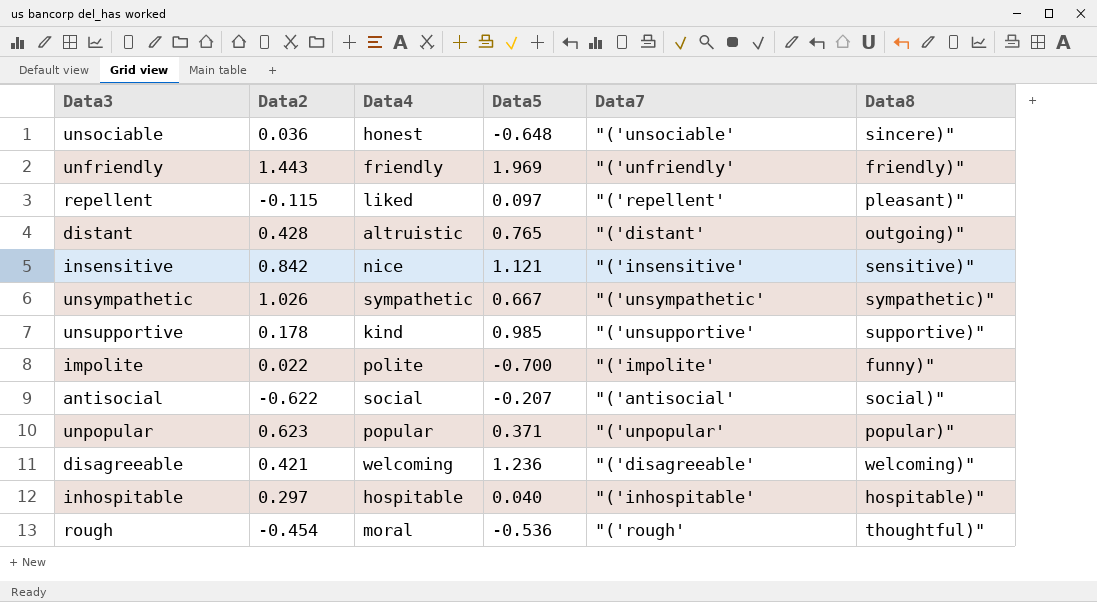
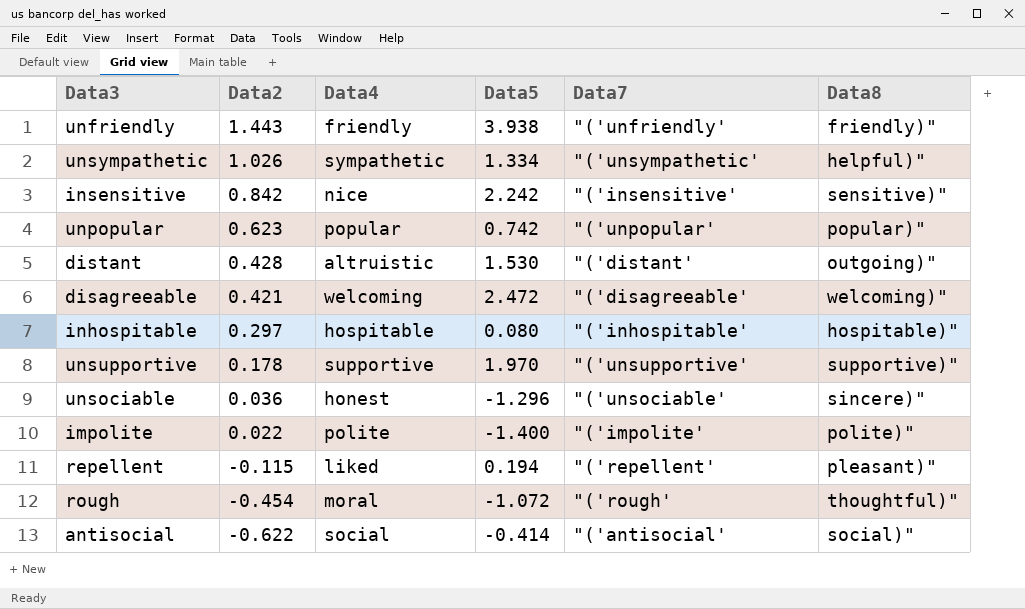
row order: none -> Data2 descending
unfriendly | Data5: 1.969 -> 3.938
unsympathetic | Data5: 0.667 -> 1.334
unsympathetic | Data8: sympathetic)" -> helpful)"
insensitive | Data5: 1.121 -> 2.242
unpopular | Data5: 0.371 -> 0.742
distant | Data5: 0.765 -> 1.530
disagreeable | Data5: 1.236 -> 2.472
inhospitable | Data5: 0.040 -> 0.080
unsupportive | Data4: kind -> supportive
unsupportive | Data5: 0.985 -> 1.970
unsociable | Data5: -0.648 -> -1.296
impolite | Data5: -0.700 -> -1.400
impolite | Data8: funny)" -> polite)"
repellent | Data5: 0.097 -> 0.194
rough | Data5: -0.536 -> -1.072
antisocial | Data5: -0.207 -> -0.414

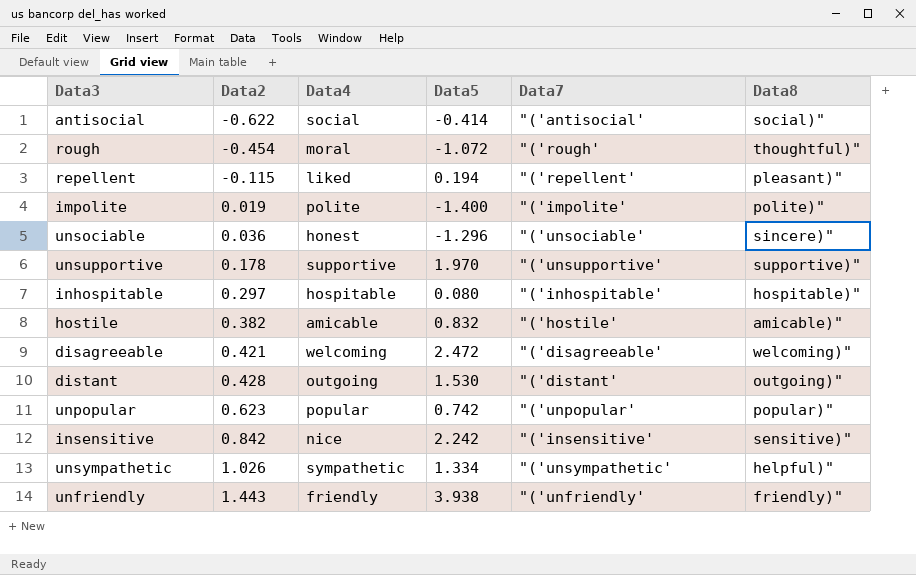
row order: Data2 descending -> Data2 ascending
impolite | Data2: 0.022 -> 0.019
row hostile: none -> 0.382 | amicable | 0.832 | "('hostile' | amicable)"
distant | Data4: altruistic -> outgoing

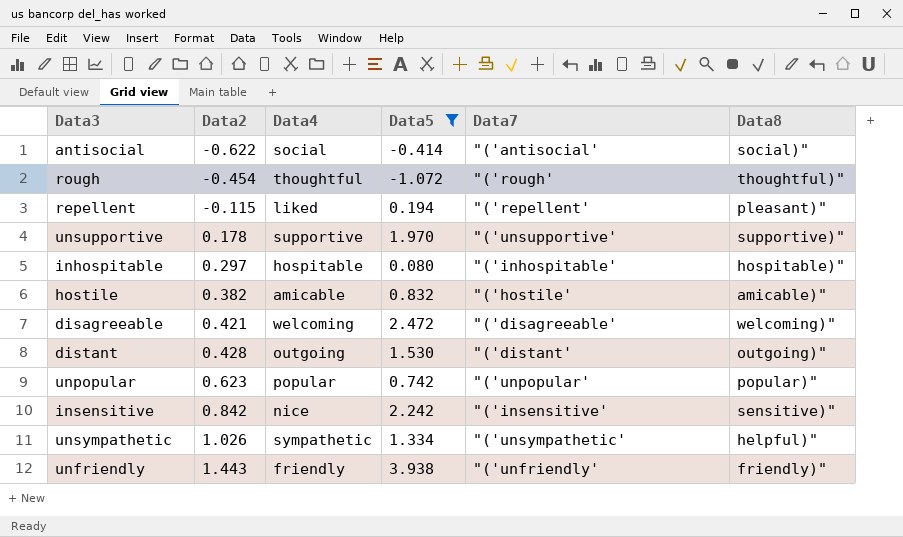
filter: none -> Data5 >= -1.072
rough | Data4: moral -> thoughtful

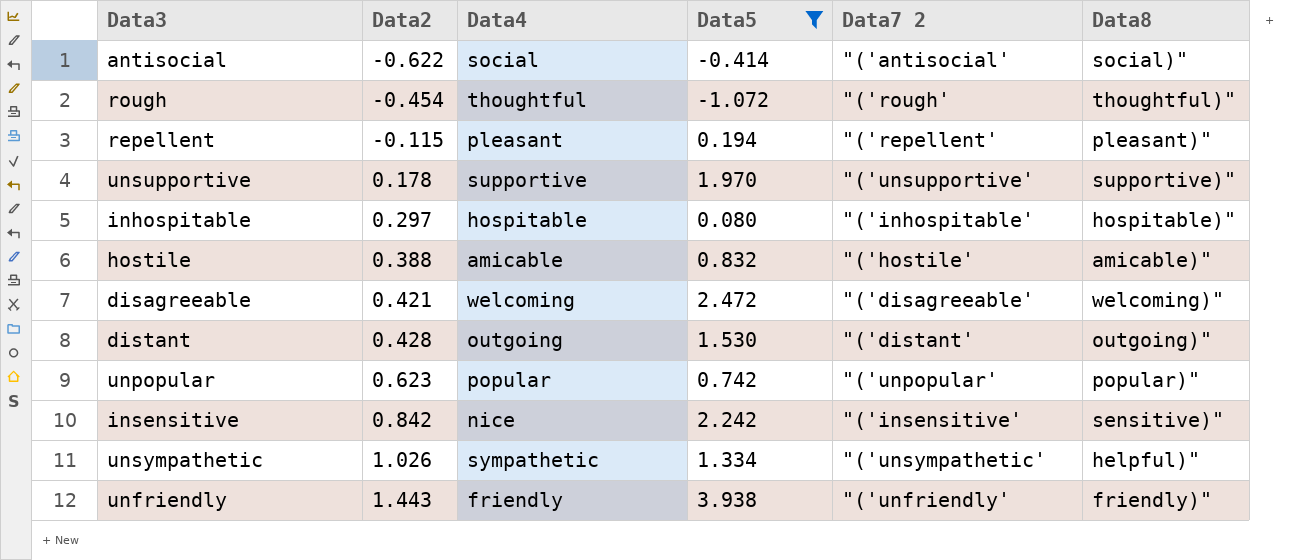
column name: Data7 -> Data7 2
repellent | Data4: liked -> pleasant
hostile | Data2: 0.382 -> 0.388

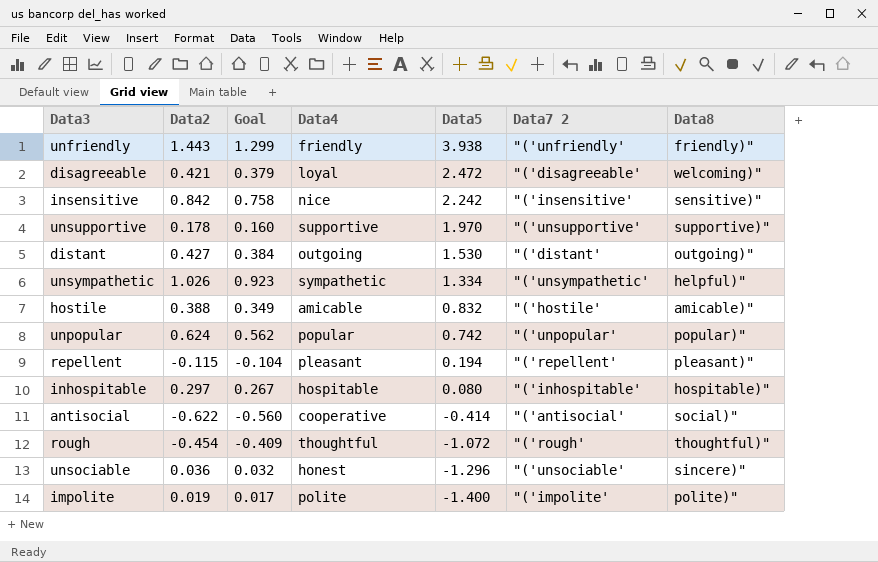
filter: Data5 >= -1.072 -> none
row order: Data2 ascending -> Data5 descending
column Goal | formula: none -> [Data2] * 0.9
disagreeable | Data4: welcoming -> loyal
distant | Data2: 0.428 -> 0.427
unpopular | Data2: 0.623 -> 0.624
antisocial | Data4: social -> cooperative

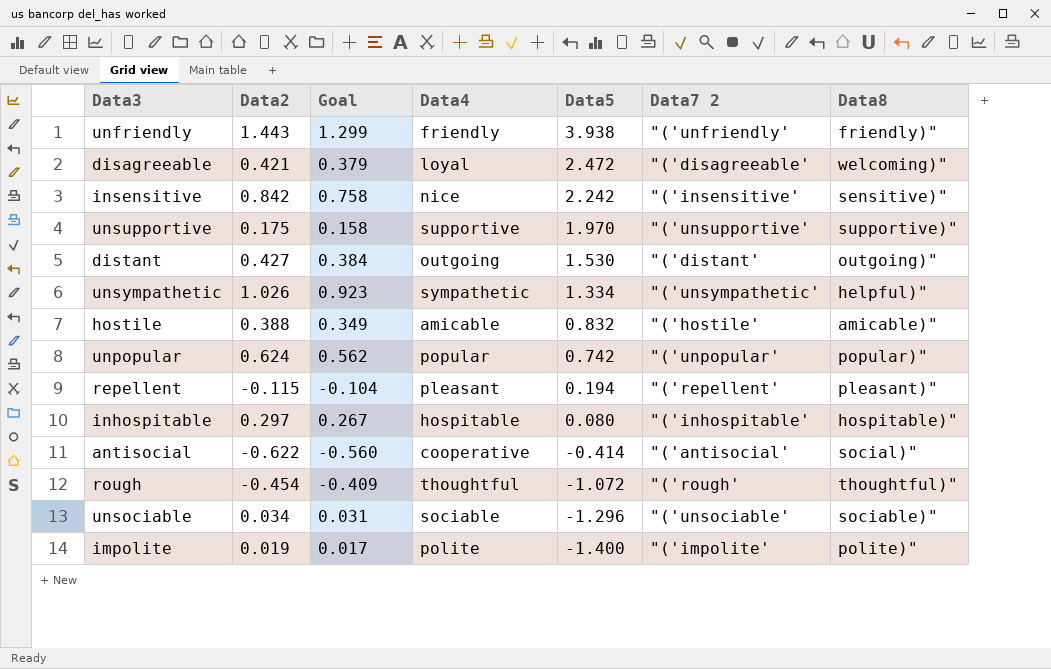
unsupportive | Data2: 0.178 -> 0.175
unsupportive | Goal: 0.160 -> 0.158
unsociable | Data2: 0.036 -> 0.034
unsociable | Goal: 0.032 -> 0.031
unsociable | Data4: honest -> sociable
unsociable | Data8: sincere)" -> sociable)"

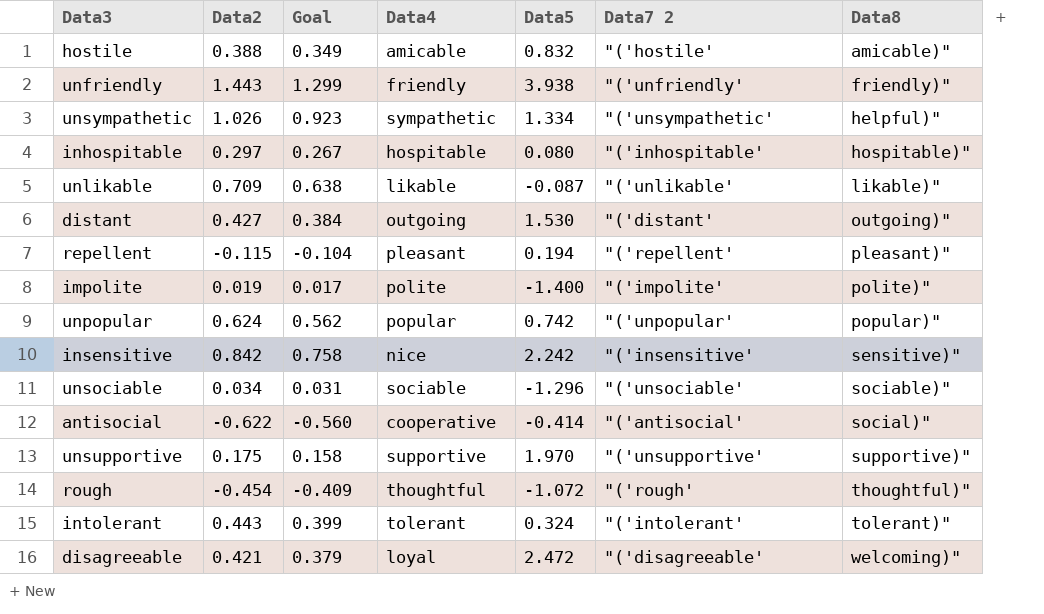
row order: Data5 descending -> Data8 ascending
row unlikable: none -> 0.709 | 0.638 | likable | -0.087 | "('unlikable' | likable)"
row intolerant: none -> 0.443 | 0.399 | tolerant | 0.324 | "('intolerant' | tolerant)"

